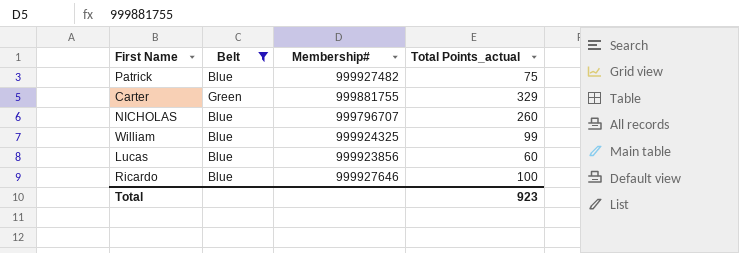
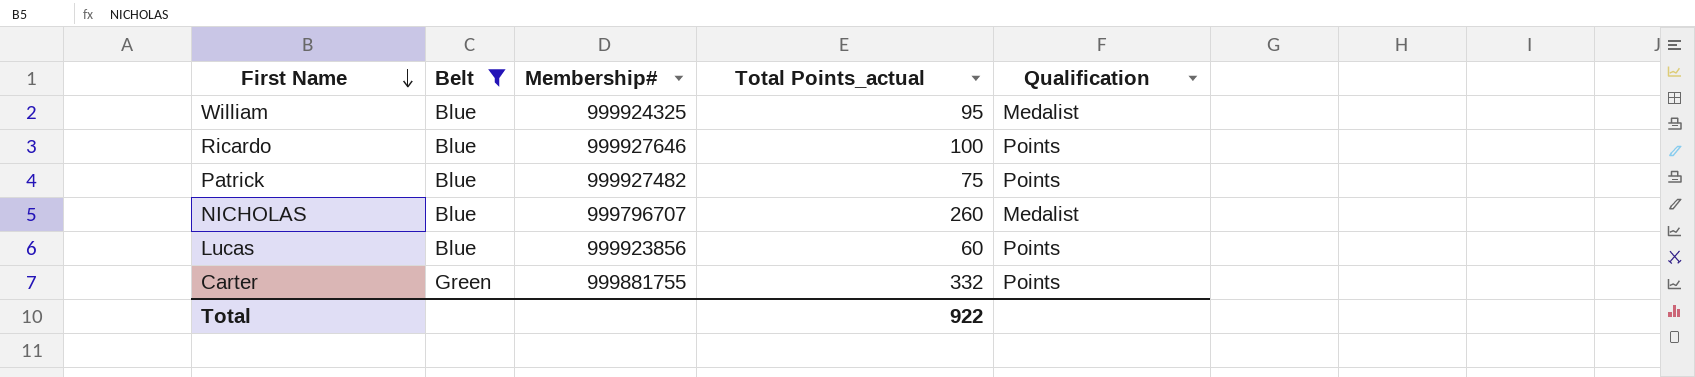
row order: none -> First Name descending
column Qualification | position: none -> 5
William | Total Points_actual: 99 -> 95
Carter | Total Points_actual: 329 -> 332
Total | Total Points_actual: 923 -> 922

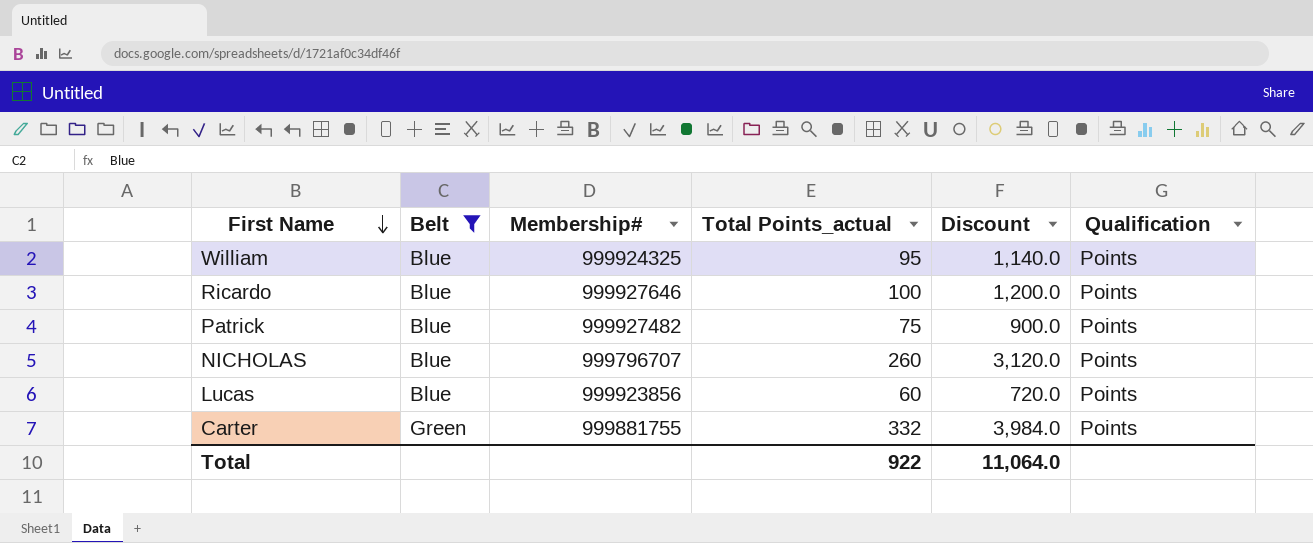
column Discount | formula: none -> [Total Points_actual] * 12
William | Qualification: Medalist -> Points
NICHOLAS | Qualification: Medalist -> Points

